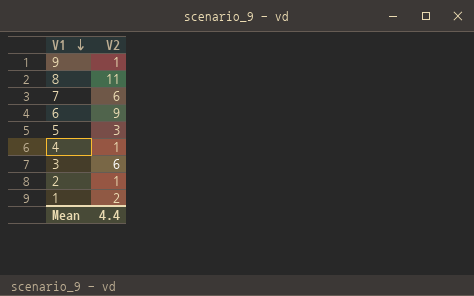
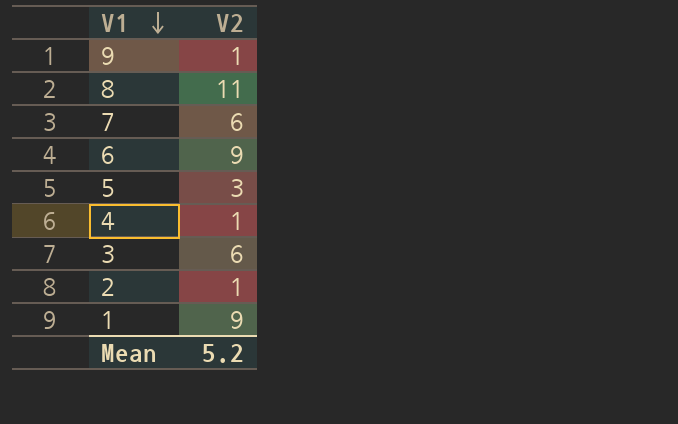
1 | V2: 2 -> 9
Mean | V2: 4.4 -> 5.2

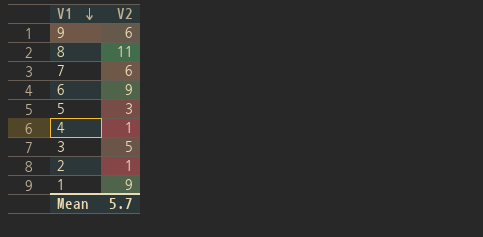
9 | V2: 1 -> 6
3 | V2: 6 -> 5
Mean | V2: 5.2 -> 5.7

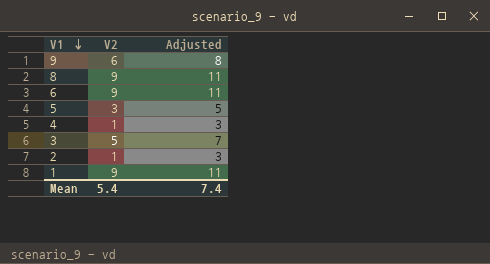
column Adjusted | formula: none -> [V2] + 2
row 7: 6 -> none
8 | V2: 11 -> 9
Mean | V2: 5.7 -> 5.4

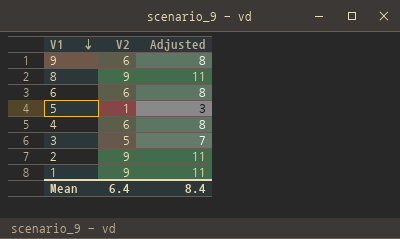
6 | V2: 9 -> 6
6 | Adjusted: 11 -> 8
5 | V2: 3 -> 1
5 | Adjusted: 5 -> 3
4 | V2: 1 -> 6
4 | Adjusted: 3 -> 8
2 | V2: 1 -> 9
2 | Adjusted: 3 -> 11
Mean | V2: 5.4 -> 6.4
Mean | Adjusted: 7.4 -> 8.4

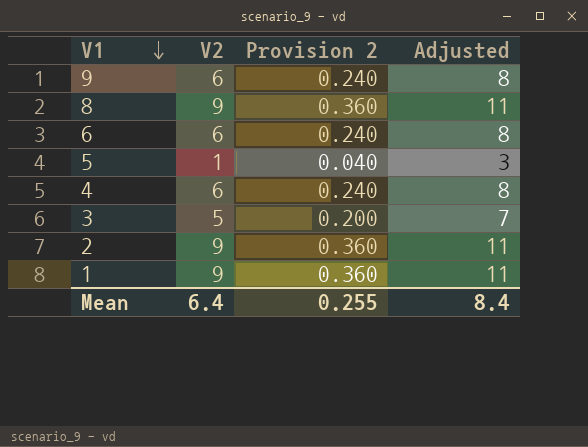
column Provision 2 | formula: none -> [V2] * 0.04

